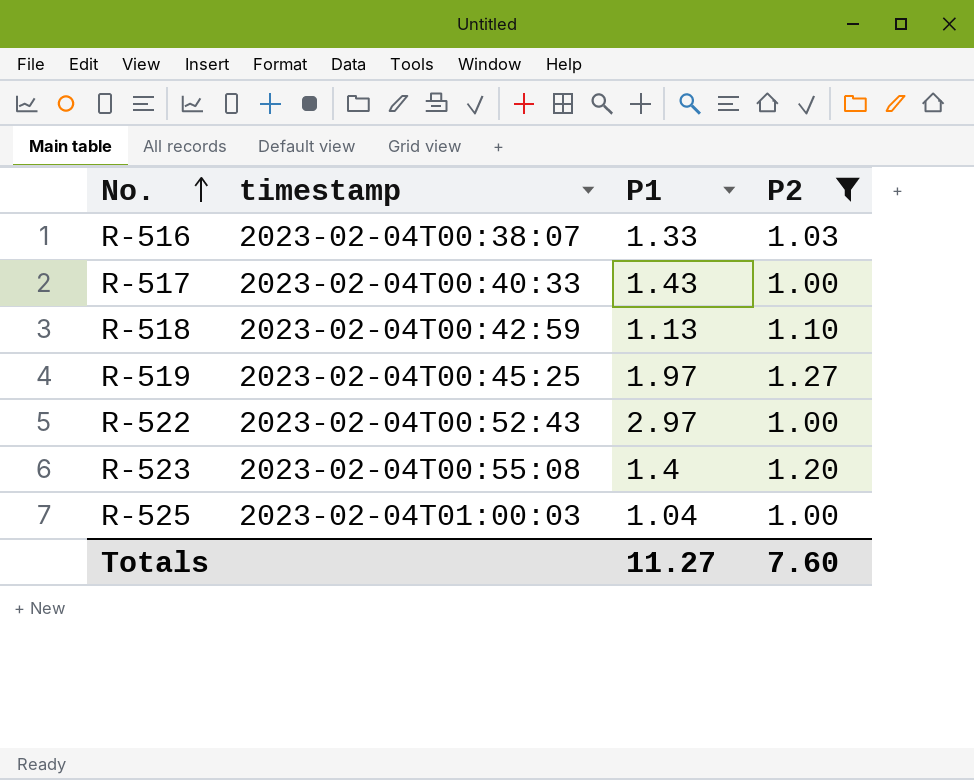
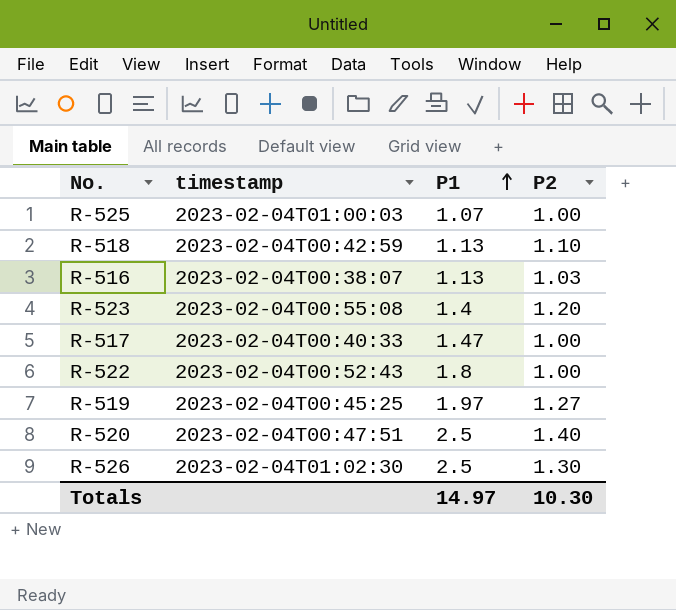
filter: P2 <= 1.27 -> none
row order: No. ascending -> P1 ascending
R-525 | P1: 1.04 -> 1.07
R-516 | P1: 1.33 -> 1.13
R-517 | P1: 1.43 -> 1.47
R-522 | P1: 2.97 -> 1.8
Totals | P1: 11.27 -> 14.97
Totals | P2: 7.60 -> 10.30

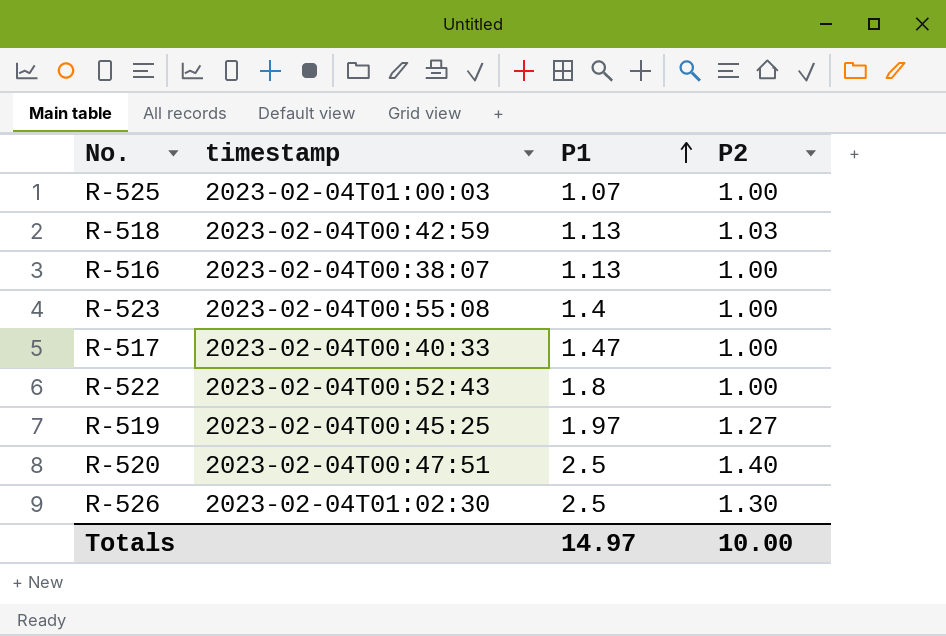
R-518 | P2: 1.10 -> 1.03
R-516 | P2: 1.03 -> 1.00
R-523 | P2: 1.20 -> 1.00
Totals | P2: 10.30 -> 10.00

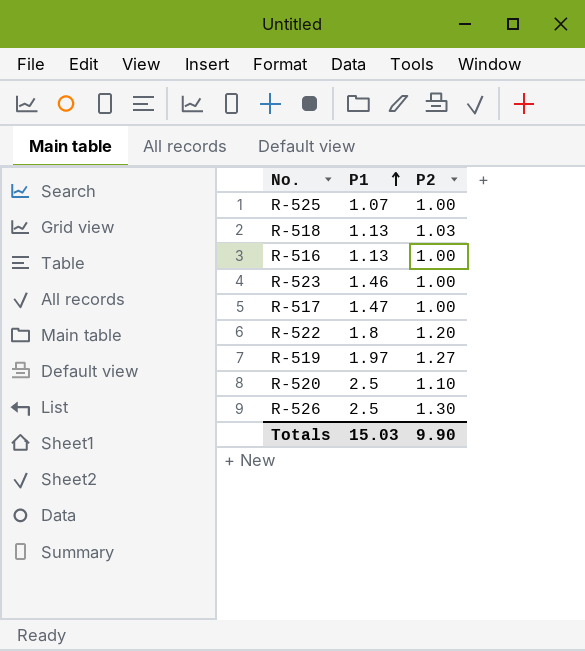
column timestamp | position: 2 -> none
R-523 | P1: 1.4 -> 1.46
R-522 | P2: 1.00 -> 1.20
R-520 | P2: 1.40 -> 1.10
Totals | P1: 14.97 -> 15.03
Totals | P2: 10.00 -> 9.90

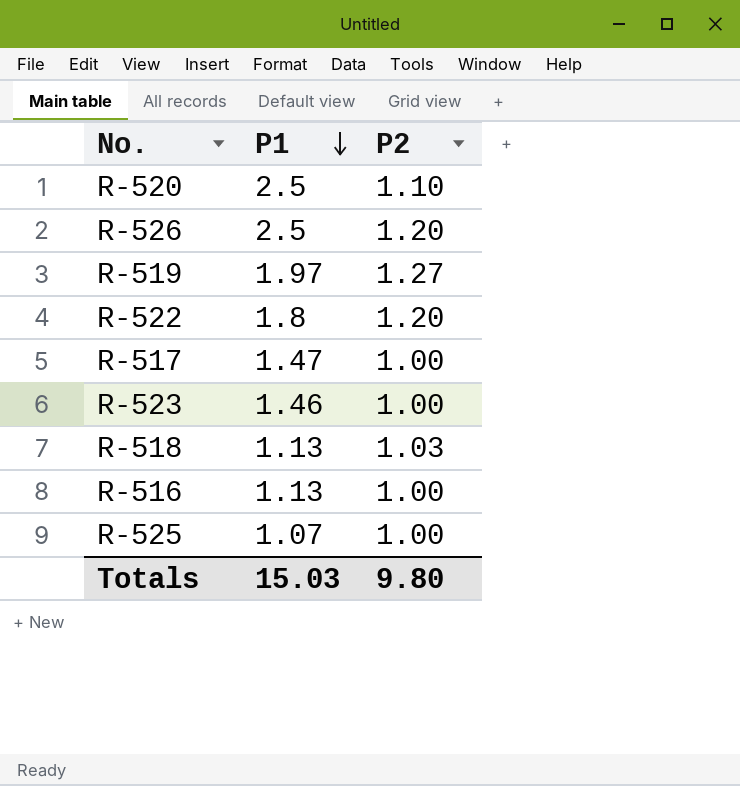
row order: P1 ascending -> P1 descending
R-526 | P2: 1.30 -> 1.20
Totals | P2: 9.90 -> 9.80

